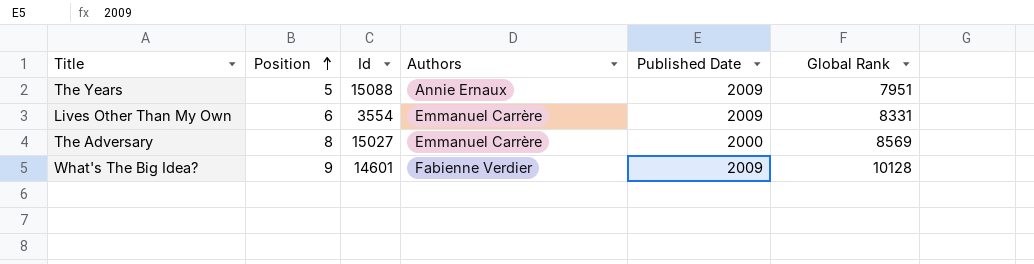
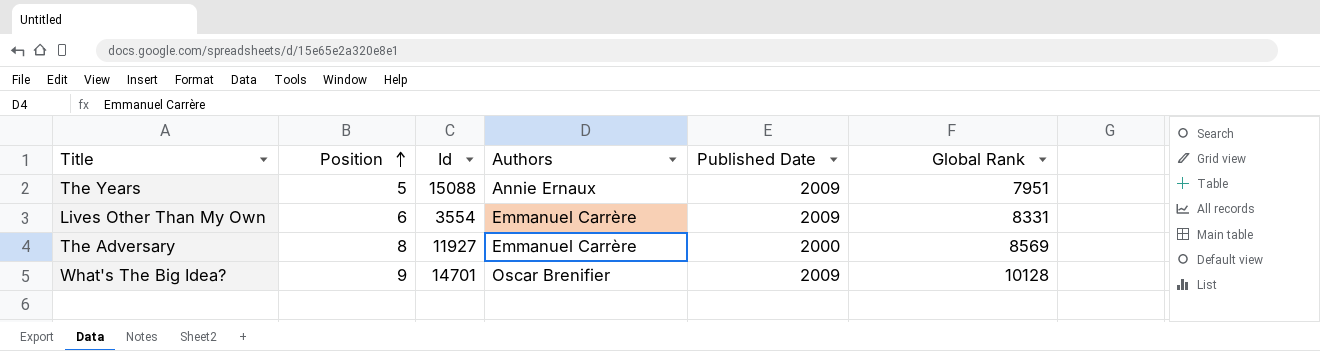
The Adversary | Id: 15027 -> 11927
What's The Big Idea? | Id: 14601 -> 14701
What's The Big Idea? | Authors: Fabienne Verdier -> Oscar Brenifier

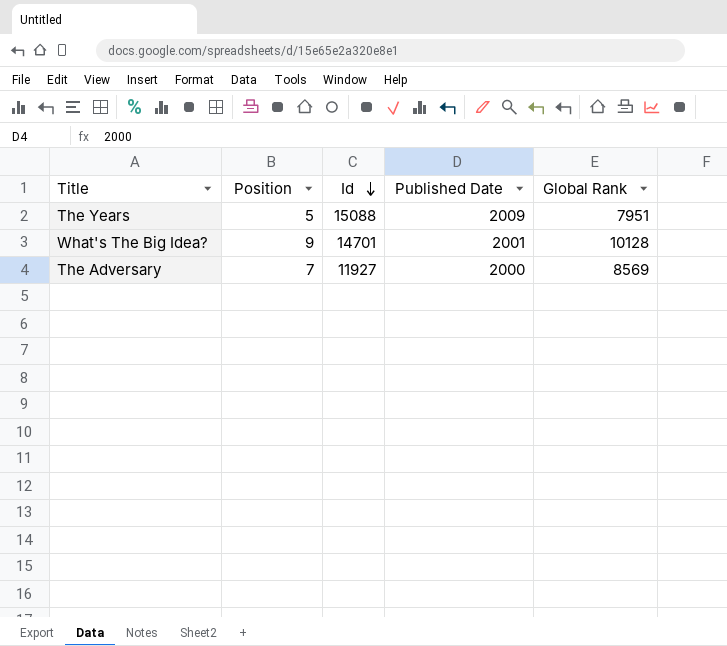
row order: Position ascending -> Id descending
column Authors | position: 4 -> none
row Lives Other Than My Own: 6 | 3554 | Emmanuel Carrère | 2009 | 8331 -> none
What's The Big Idea? | Published Date: 2009 -> 2001
The Adversary | Position: 8 -> 7

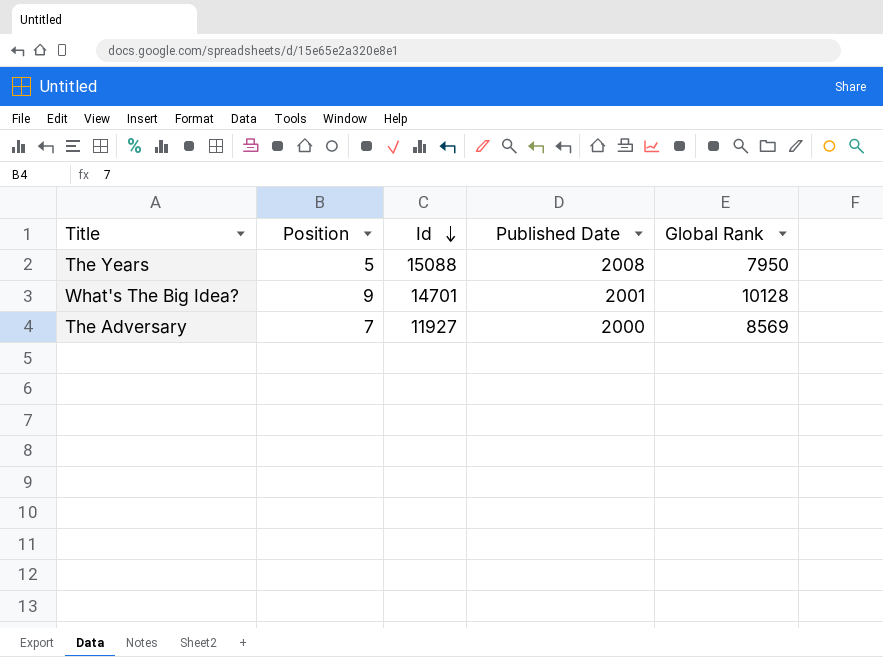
The Years | Published Date: 2009 -> 2008
The Years | Global Rank: 7951 -> 7950

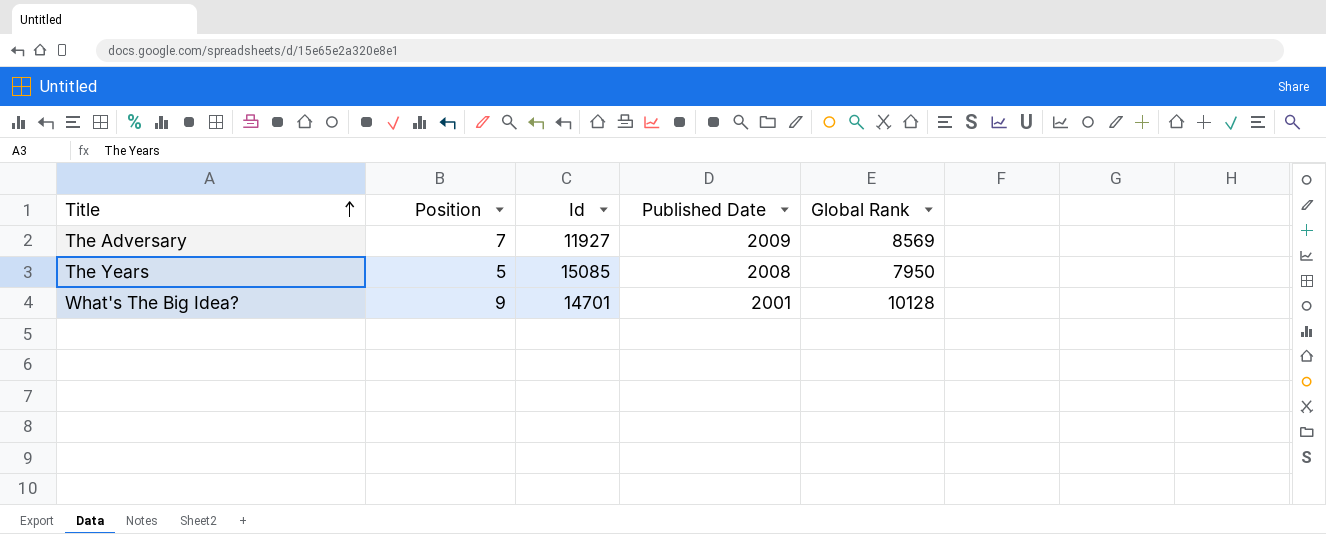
row order: Id descending -> Title ascending
The Adversary | Published Date: 2000 -> 2009
The Years | Id: 15088 -> 15085

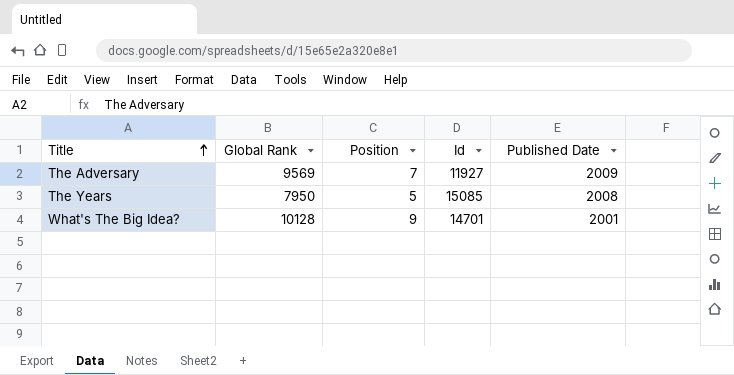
column Global Rank | position: 5 -> 2
The Adversary | Global Rank: 8569 -> 9569

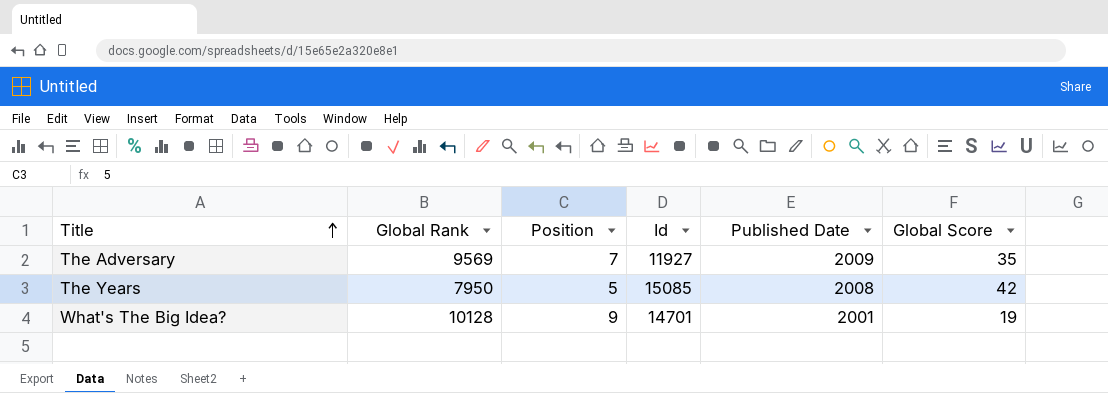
column Global Score | position: none -> 6

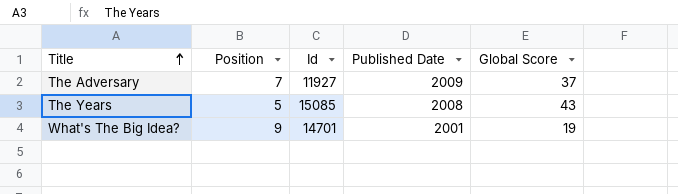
column Global Rank | position: 2 -> none
The Adversary | Global Score: 35 -> 37
The Years | Global Score: 42 -> 43

